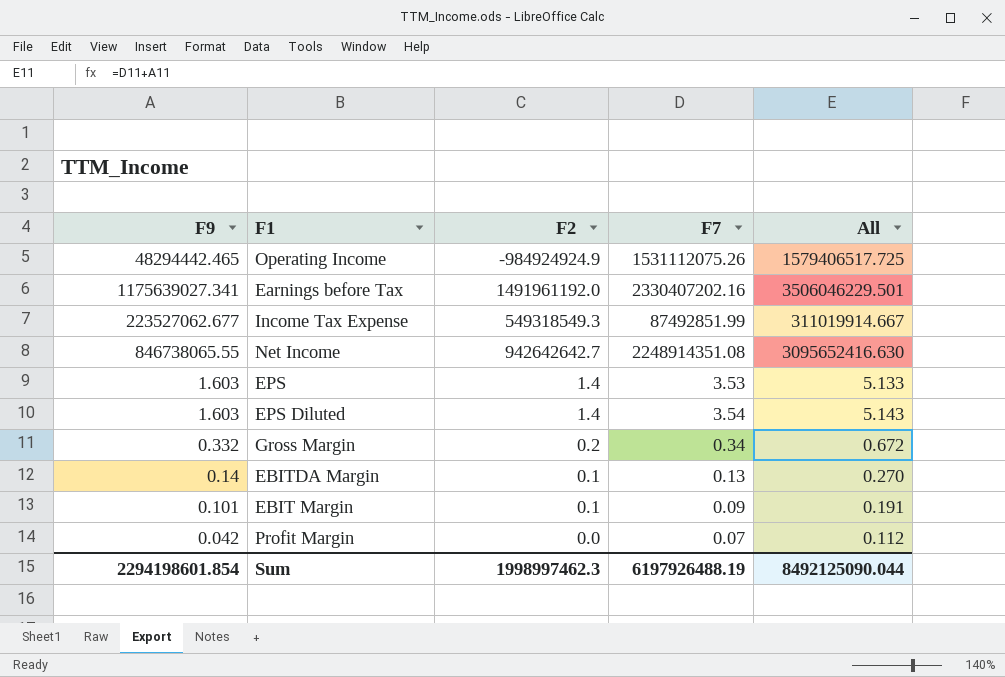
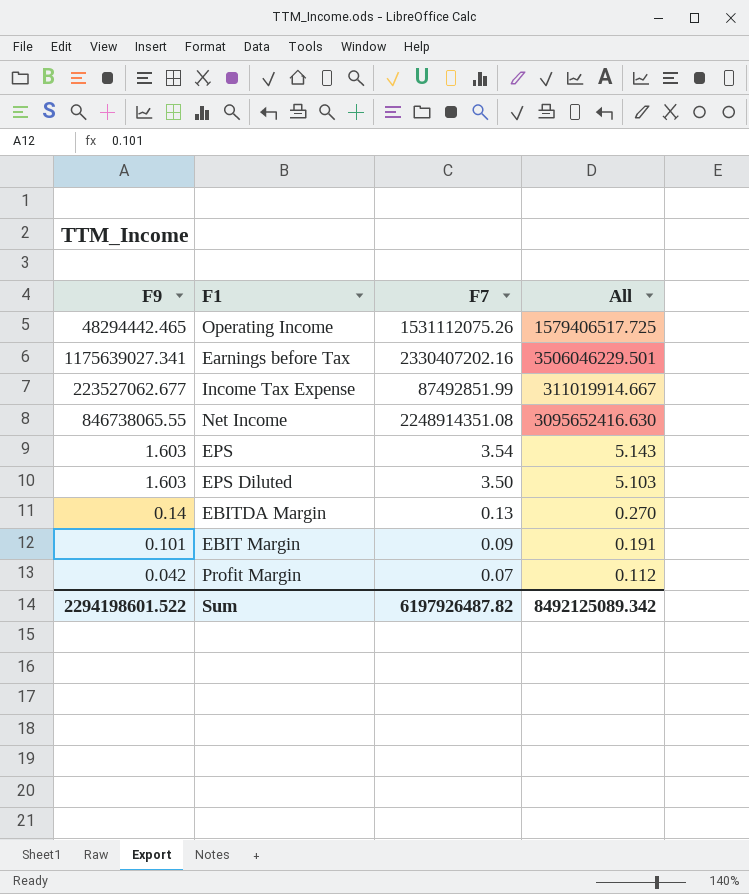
column F2 | position: 3 -> none
row Gross Margin: 0.332 | 0.2 | 0.34 | 0.672 -> none
EPS | F7: 3.53 -> 3.54
EPS | All: 5.133 -> 5.143
EPS Diluted | F7: 3.54 -> 3.50
EPS Diluted | All: 5.143 -> 5.103
Sum | F9: 2294198601.854 -> 2294198601.522
Sum | F7: 6197926488.19 -> 6197926487.82
Sum | All: 8492125090.044 -> 8492125089.342

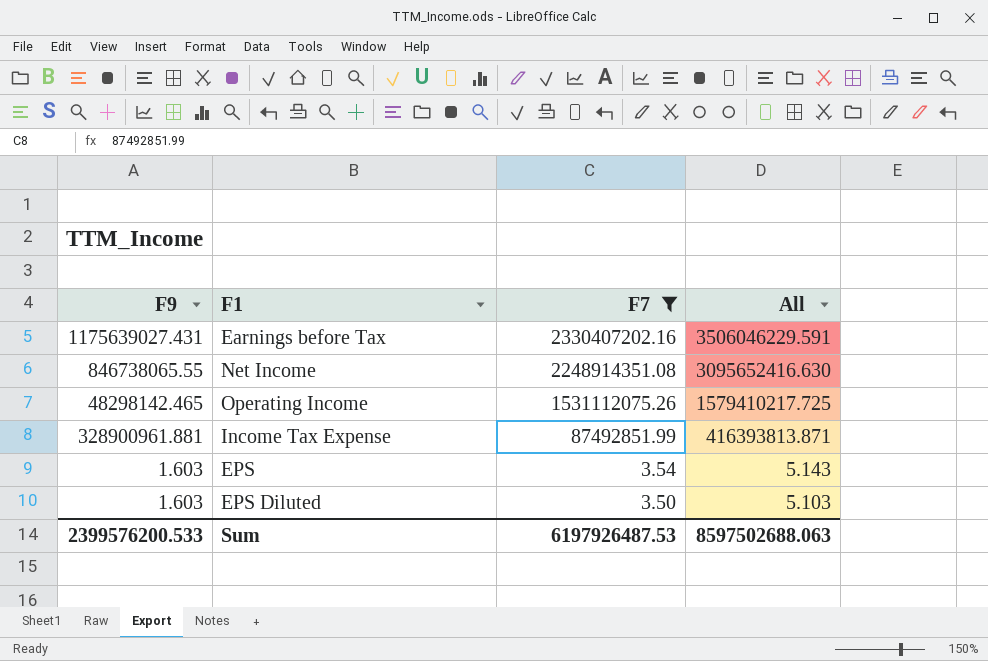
filter: none -> F7 >= 3.50
row order: none -> F7 descending
Earnings before Tax | F9: 1175639027.341 -> 1175639027.431
Earnings before Tax | All: 3506046229.501 -> 3506046229.591
Operating Income | F9: 48294442.465 -> 48298142.465
Operating Income | All: 1579406517.725 -> 1579410217.725
Income Tax Expense | F9: 223527062.677 -> 328900961.881
Income Tax Expense | All: 311019914.667 -> 416393813.871
Sum | F9: 2294198601.522 -> 2399576200.533
Sum | F7: 6197926487.82 -> 6197926487.53
Sum | All: 8492125089.342 -> 8597502688.063

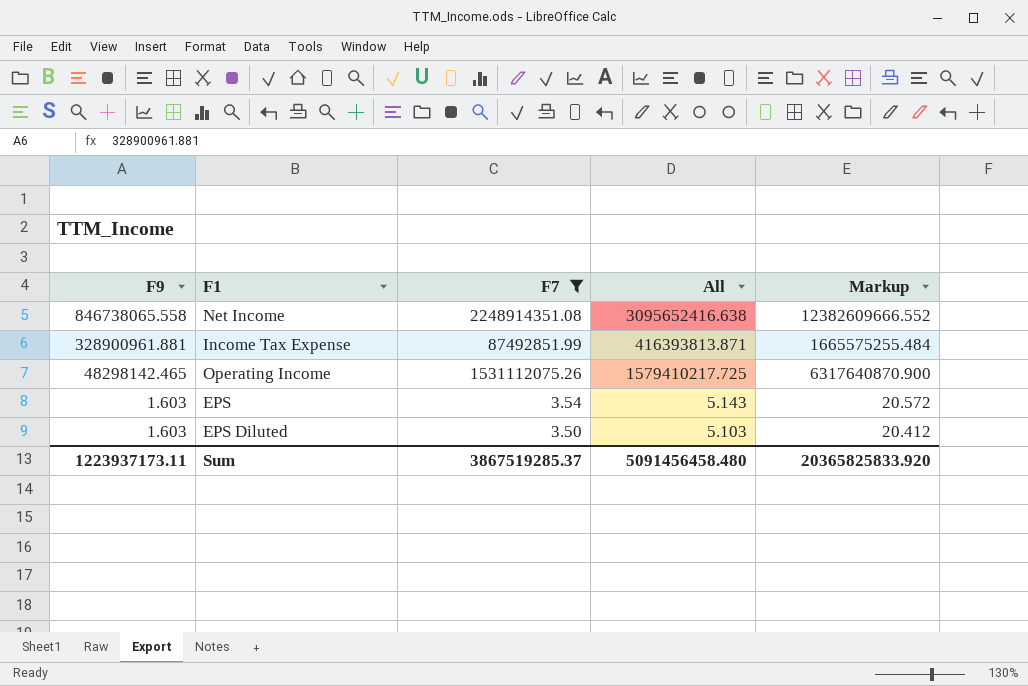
row order: F7 descending -> F9 descending
column Markup | formula: none -> [All] * 4
row Earnings before Tax: 1175639027.431 | 2330407202.16 | 3506046229.591 -> none
Net Income | F9: 846738065.55 -> 846738065.558
Net Income | All: 3095652416.630 -> 3095652416.638
Sum | F9: 2399576200.533 -> 1223937173.11
Sum | F7: 6197926487.53 -> 3867519285.37
Sum | All: 8597502688.063 -> 5091456458.480

